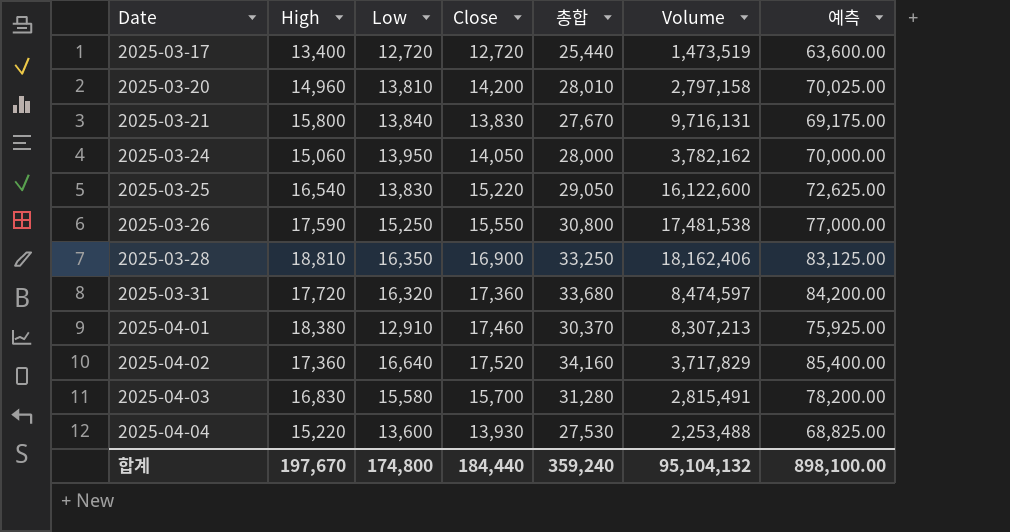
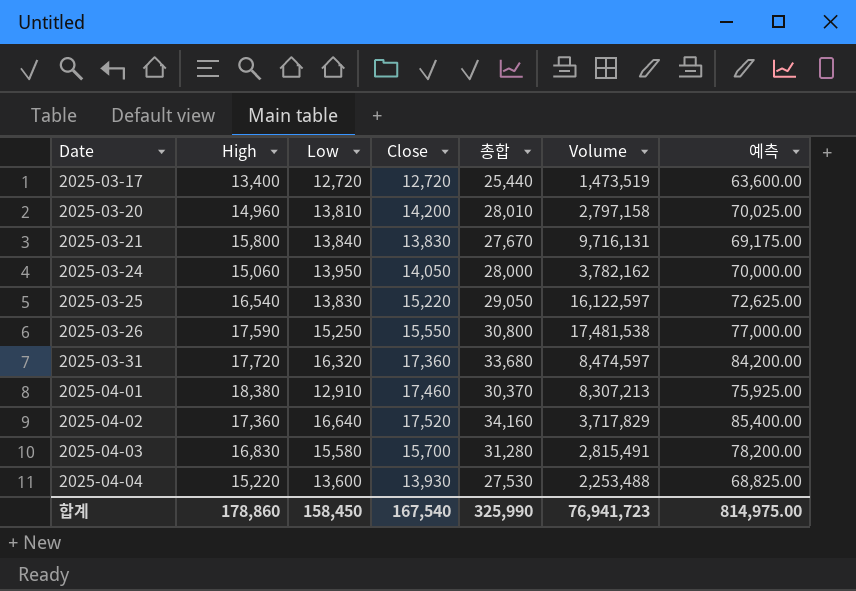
row 2025-03-28: 18,810 | 16,350 | 16,900 | 33,250 | 18,162,406 | 83,125.00 -> none
2025-03-25 | Volume: 16,122,600 -> 16,122,597
합계 | High: 197,670 -> 178,860
합계 | Low: 174,800 -> 158,450
합계 | Close: 184,440 -> 167,540
합계 | 총합: 359,240 -> 325,990
합계 | Volume: 95,104,132 -> 76,941,723
합계 | 예측: 898,100.00 -> 814,975.00

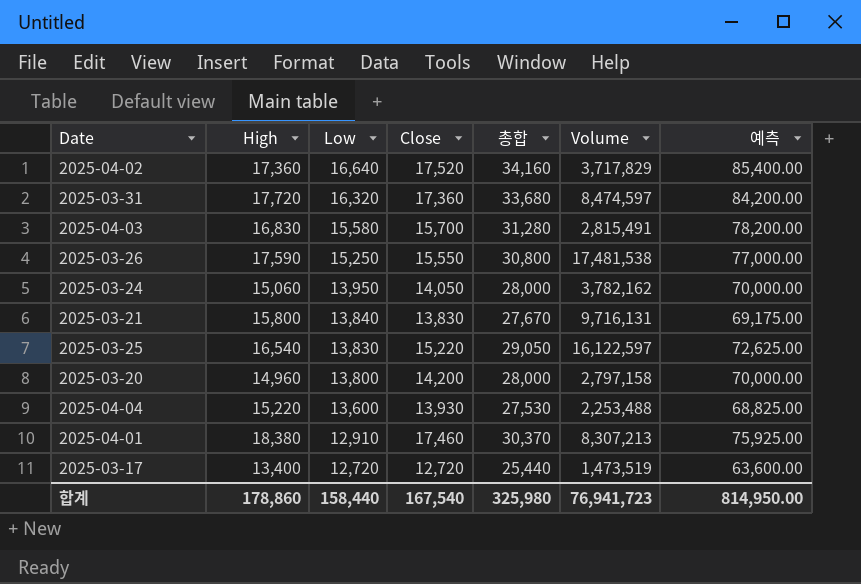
row order: Date ascending -> Low descending
2025-03-20 | Low: 13,810 -> 13,800
2025-03-20 | 총합: 28,010 -> 28,000
2025-03-20 | 예측: 70,025.00 -> 70,000.00
합계 | Low: 158,450 -> 158,440
합계 | 총합: 325,990 -> 325,980
합계 | 예측: 814,975.00 -> 814,950.00

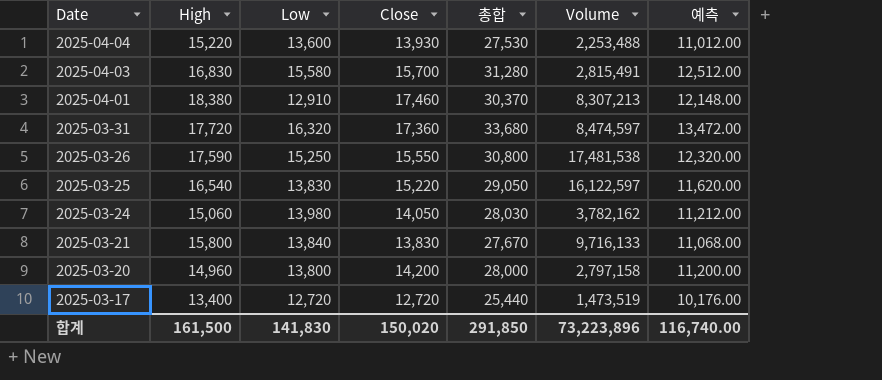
row order: Low descending -> Date descending
column 예측 | formula: [총합] * 2.5 -> [총합] * 0.4
row 2025-04-02: 17,360 | 16,640 | 17,520 | 34,160 | 3,717,829 | 85,400.00 -> none
2025-03-24 | Low: 13,950 -> 13,980
2025-03-24 | 총합: 28,000 -> 28,030
2025-03-21 | Volume: 9,716,131 -> 9,716,133
합계 | High: 178,860 -> 161,500
합계 | Low: 158,440 -> 141,830
합계 | Close: 167,540 -> 150,020
합계 | 총합: 325,980 -> 291,850
합계 | Volume: 76,941,723 -> 73,223,896
합계 | 예측: 814,950.00 -> 116,740.00

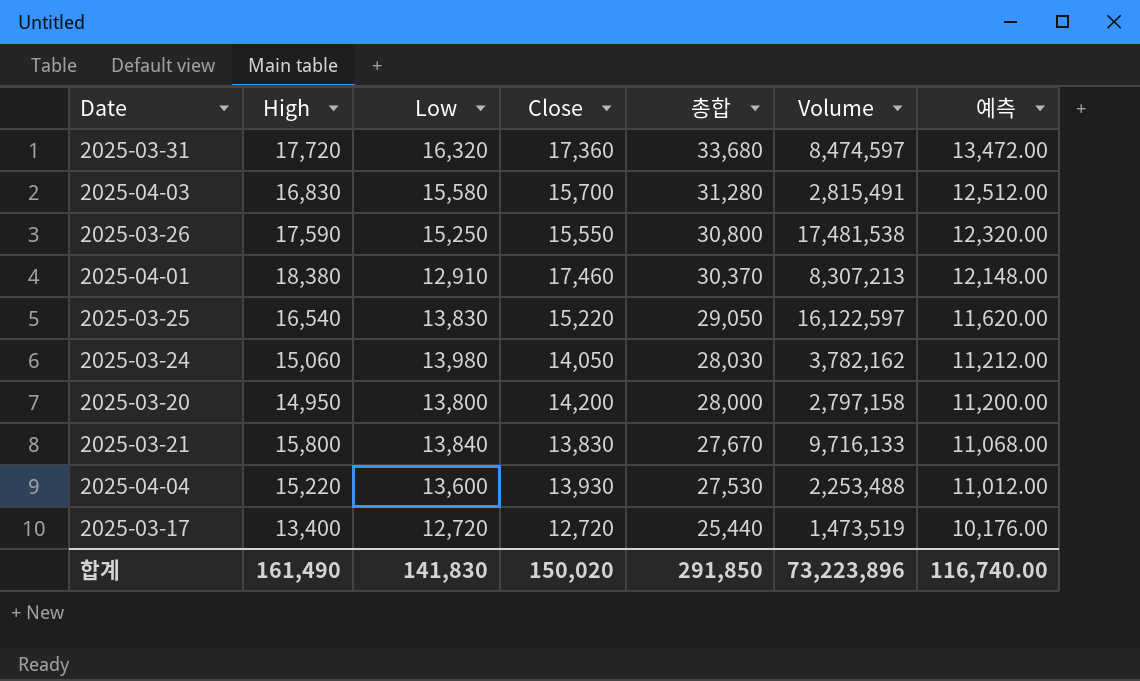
row order: Date descending -> 총합 descending
2025-03-20 | High: 14,960 -> 14,950
합계 | High: 161,500 -> 161,490

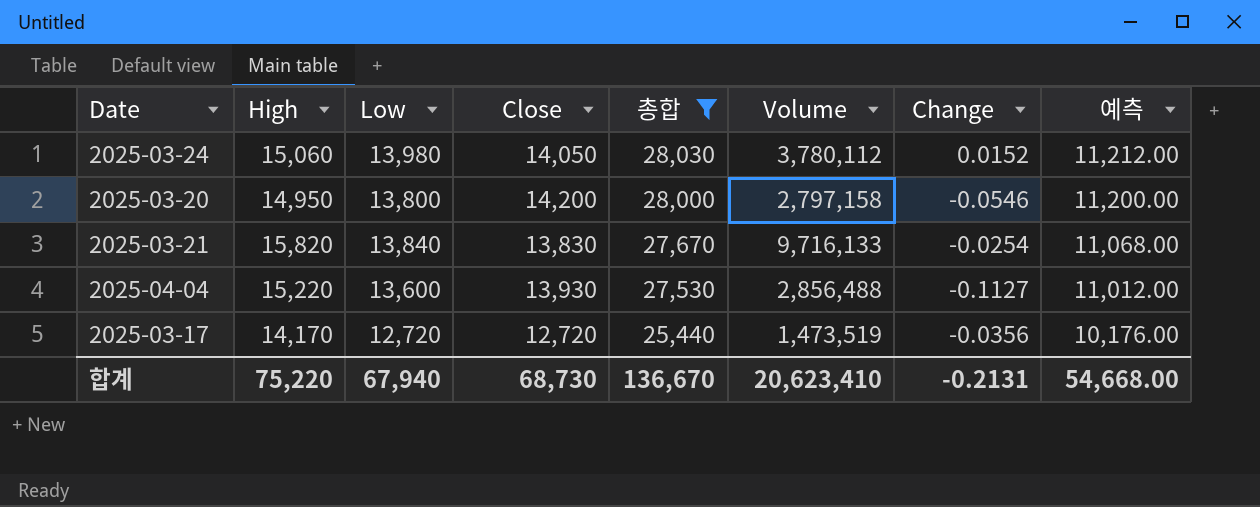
filter: none -> 총합 <= 28,030
column Change | position: none -> 7
2025-03-24 | Volume: 3,782,162 -> 3,780,112
2025-03-21 | High: 15,800 -> 15,820
2025-04-04 | Volume: 2,253,488 -> 2,856,488
2025-03-17 | High: 13,400 -> 14,170
합계 | High: 161,490 -> 75,220
합계 | Low: 141,830 -> 67,940
합계 | Close: 150,020 -> 68,730
합계 | 총합: 291,850 -> 136,670
합계 | Volume: 73,223,896 -> 20,623,410
합계 | 예측: 116,740.00 -> 54,668.00

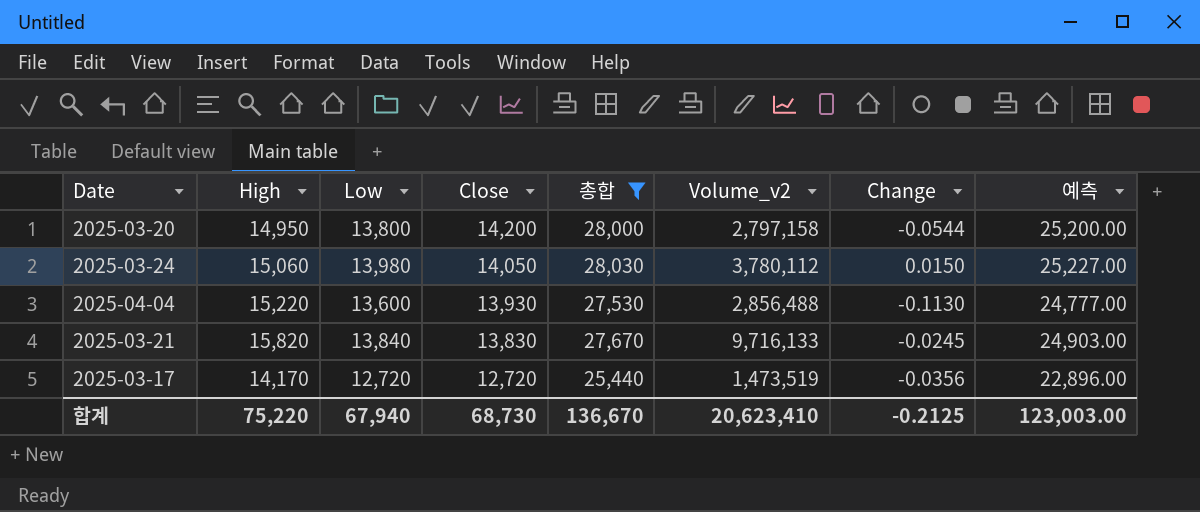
row order: 총합 descending -> Close descending
column name: Volume -> Volume_v2
column 예측 | formula: [총합] * 0.4 -> [총합] * 0.9
2025-03-20 | Change: -0.0546 -> -0.0544
2025-03-24 | Change: 0.0152 -> 0.0150
2025-04-04 | Change: -0.1127 -> -0.1130
2025-03-21 | Change: -0.0254 -> -0.0245
합계 | Change: -0.2131 -> -0.2125
합계 | 예측: 54,668.00 -> 123,003.00

